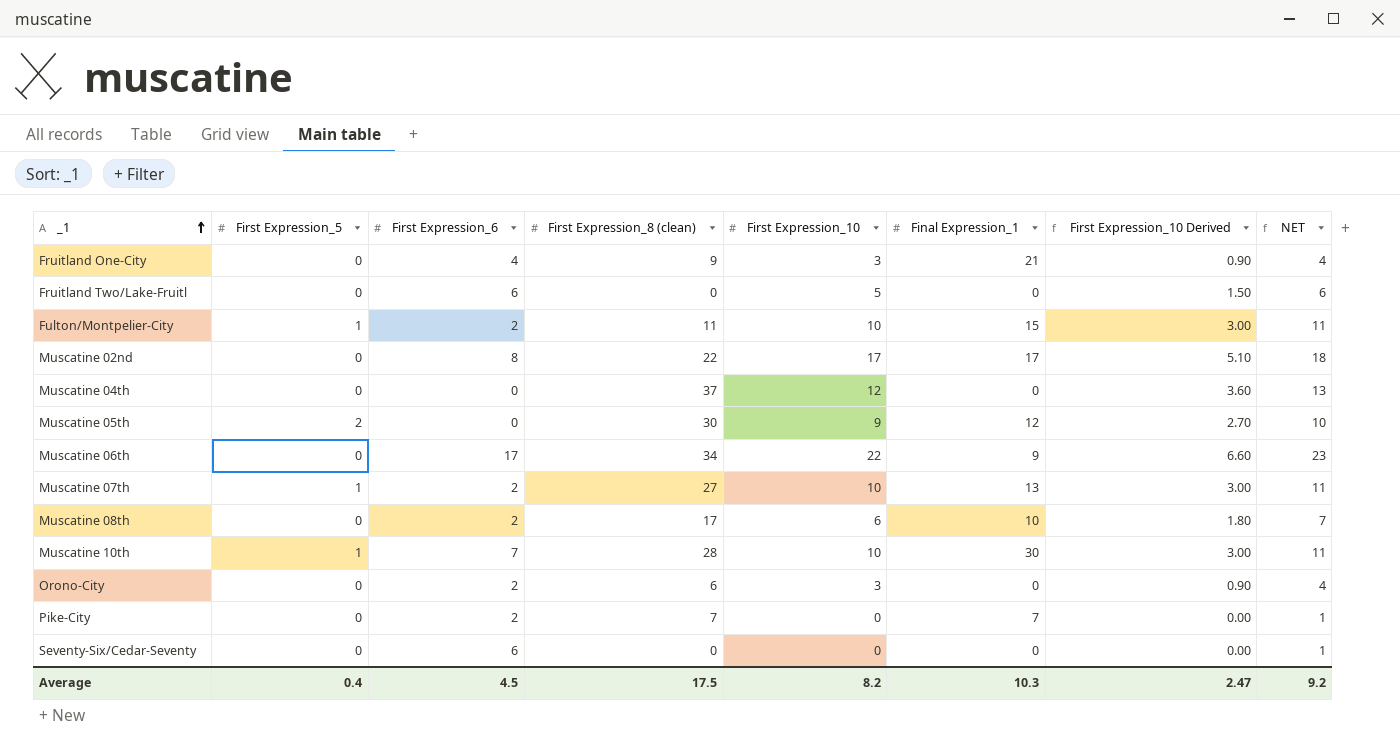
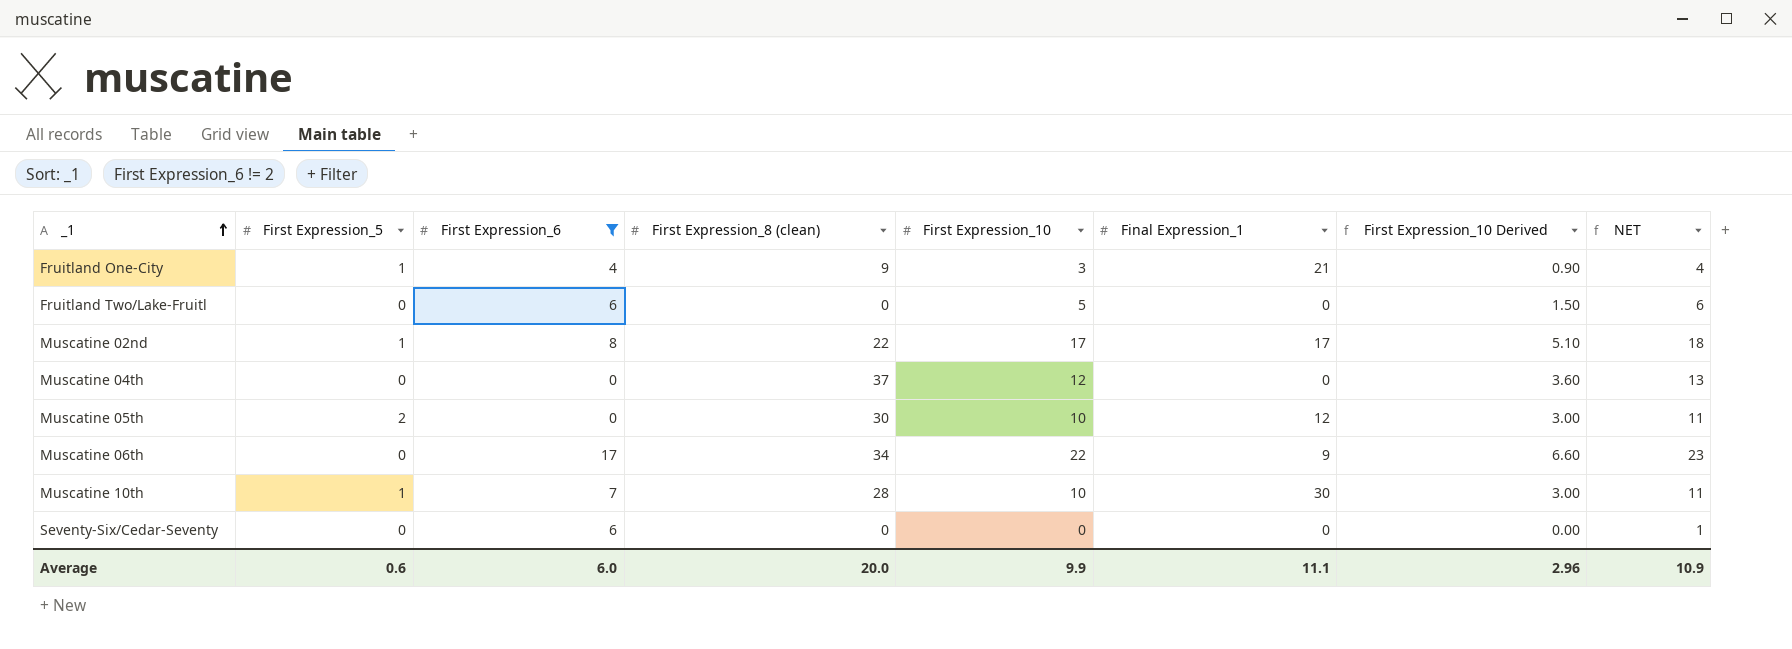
filter: none -> First Expression_6 != 2
Fruitland One-City | First Expression_5: 0 -> 1
Muscatine 02nd | First Expression_5: 0 -> 1
Muscatine 05th | First Expression_10: 9 -> 10
Muscatine 05th | First Expression_10 Derived: 2.70 -> 3.00
Muscatine 05th | NET: 10 -> 11
Average | First Expression_5: 0.4 -> 0.6
Average | First Expression_6: 4.5 -> 6.0
Average | First Expression_8 (clean): 17.5 -> 20.0
Average | First Expression_10: 8.2 -> 9.9
Average | Final Expression_1: 10.3 -> 11.1
Average | First Expression_10 Derived: 2.47 -> 2.96
Average | NET: 9.2 -> 10.9

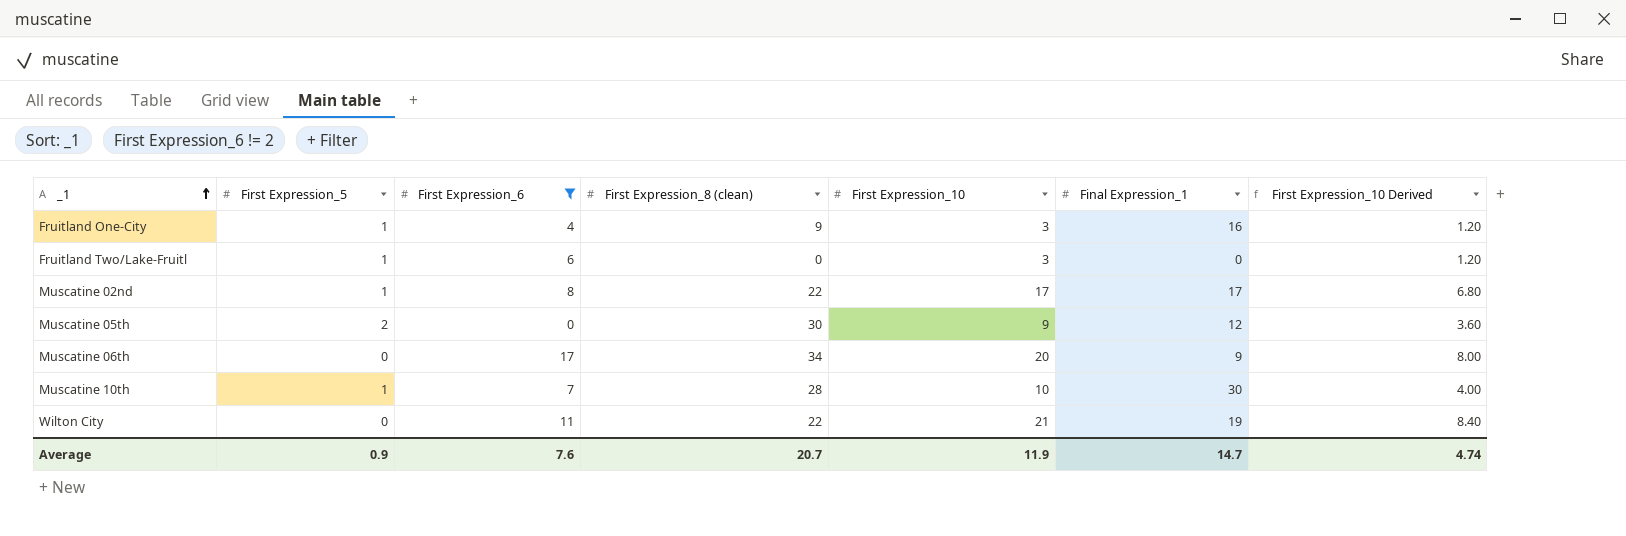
column NET | formula: [First Expression_10] + 1 -> none
column First Expression_10 Derived | formula: [First Expression_10] * 0.3 -> [First Expression_10] * 0.4
row Muscatine 04th: 0 | 0 | 37 | 12 | 0 | 3.60 | 13 -> none
row Seventy-Six/Cedar-Seventy: 0 | 6 | 0 | 0 | 0 | 0.00 | 1 -> none
Fruitland One-City | Final Expression_1: 21 -> 16
Fruitland Two/Lake-Fruitl | First Expression_5: 0 -> 1
Fruitland Two/Lake-Fruitl | First Expression_10: 5 -> 3
Muscatine 05th | First Expression_10: 10 -> 9
Muscatine 06th | First Expression_10: 22 -> 20
row Wilton City: none -> 0 | 11 | 22 | 21 | 19 | 8.40
Average | First Expression_5: 0.6 -> 0.9
Average | First Expression_6: 6.0 -> 7.6
Average | First Expression_8 (clean): 20.0 -> 20.7
Average | First Expression_10: 9.9 -> 11.9
Average | Final Expression_1: 11.1 -> 14.7
Average | First Expression_10 Derived: 2.96 -> 4.74

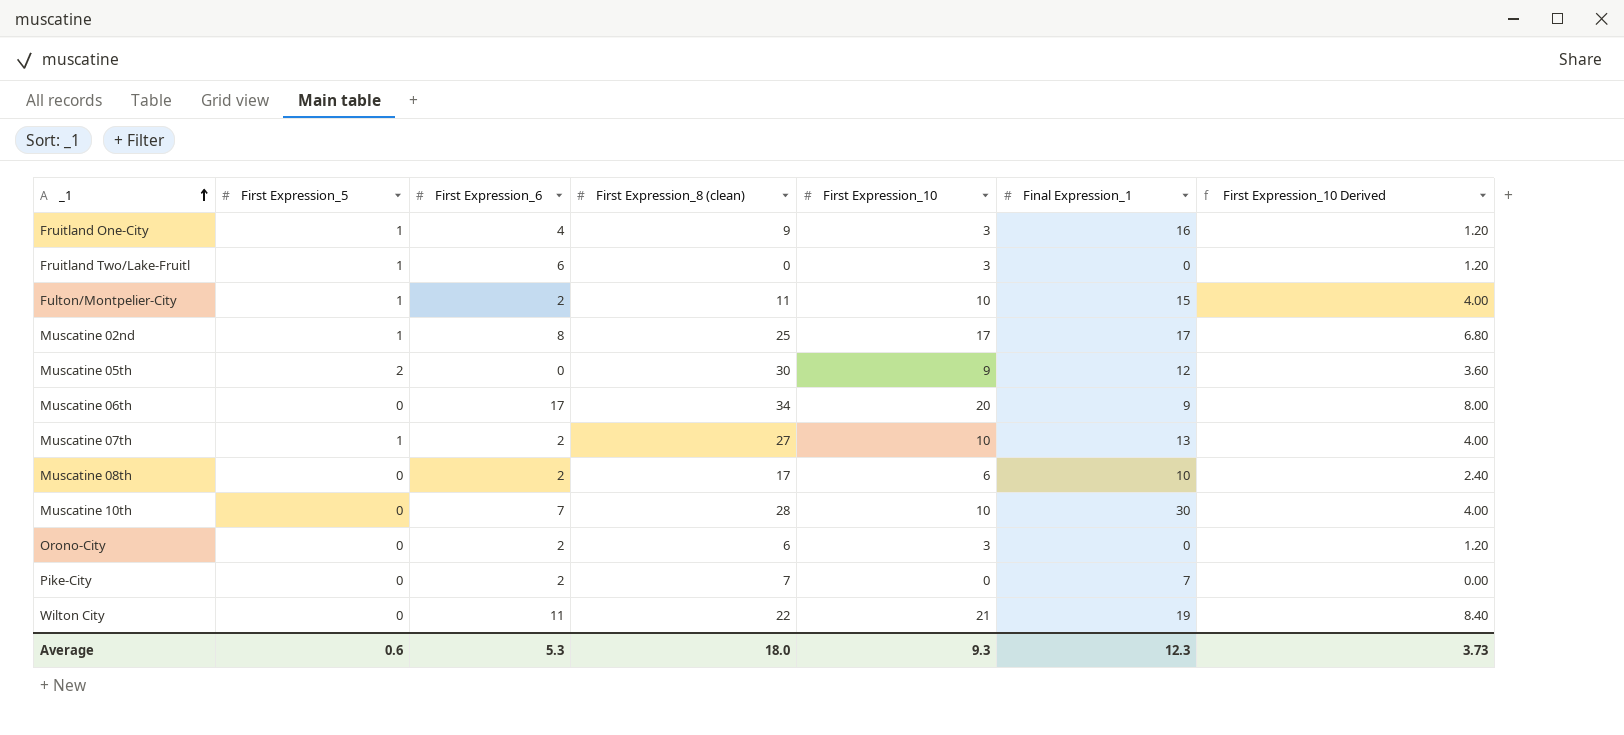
filter: First Expression_6 != 2 -> none
Muscatine 02nd | First Expression_8 (clean): 22 -> 25
Muscatine 10th | First Expression_5: 1 -> 0
Average | First Expression_5: 0.9 -> 0.6
Average | First Expression_6: 7.6 -> 5.3
Average | First Expression_8 (clean): 20.7 -> 18.0
Average | First Expression_10: 11.9 -> 9.3
Average | Final Expression_1: 14.7 -> 12.3
Average | First Expression_10 Derived: 4.74 -> 3.73

